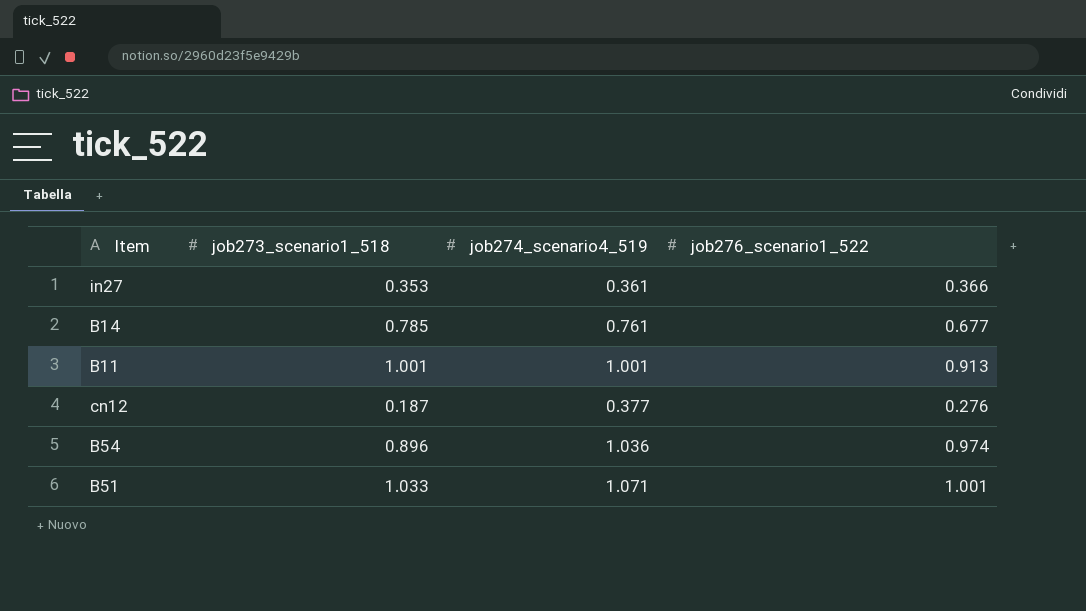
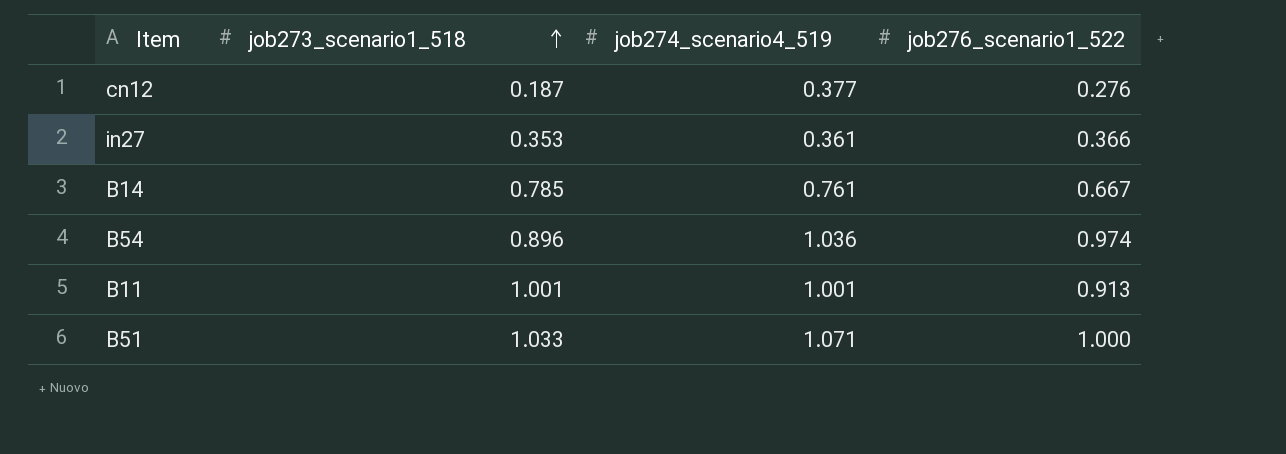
row order: none -> job273_scenario1_518 ascending
B14 | job276_scenario1_522: 0.677 -> 0.667
B51 | job276_scenario1_522: 1.001 -> 1.000

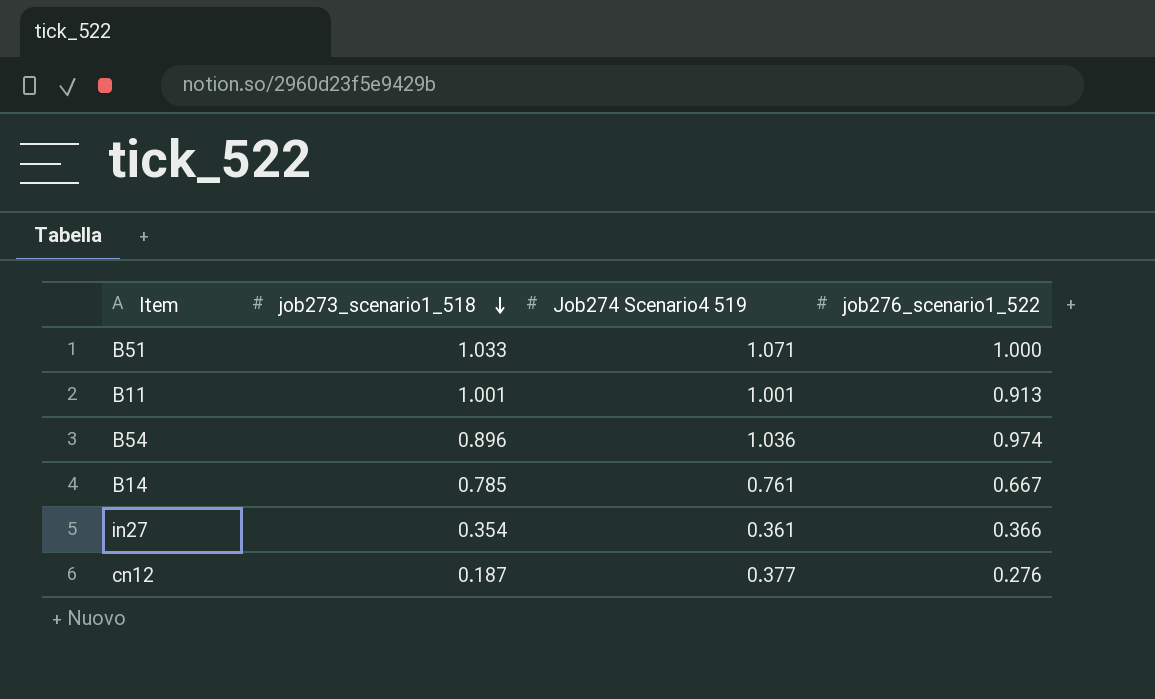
row order: job273_scenario1_518 ascending -> job273_scenario1_518 descending
column name: job274_scenario4_519 -> Job274 Scenario4 519
in27 | job273_scenario1_518: 0.353 -> 0.354

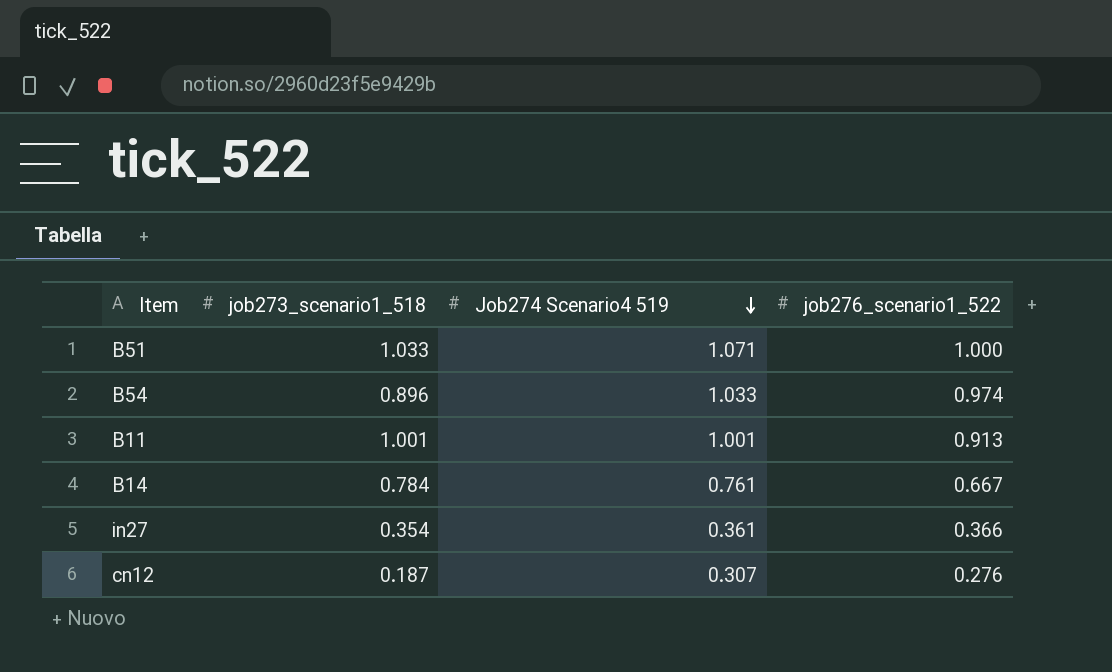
row order: job273_scenario1_518 descending -> Job274 Scenario4 519 descending
B54 | Job274 Scenario4 519: 1.036 -> 1.033
B14 | job273_scenario1_518: 0.785 -> 0.784
cn12 | Job274 Scenario4 519: 0.377 -> 0.307

